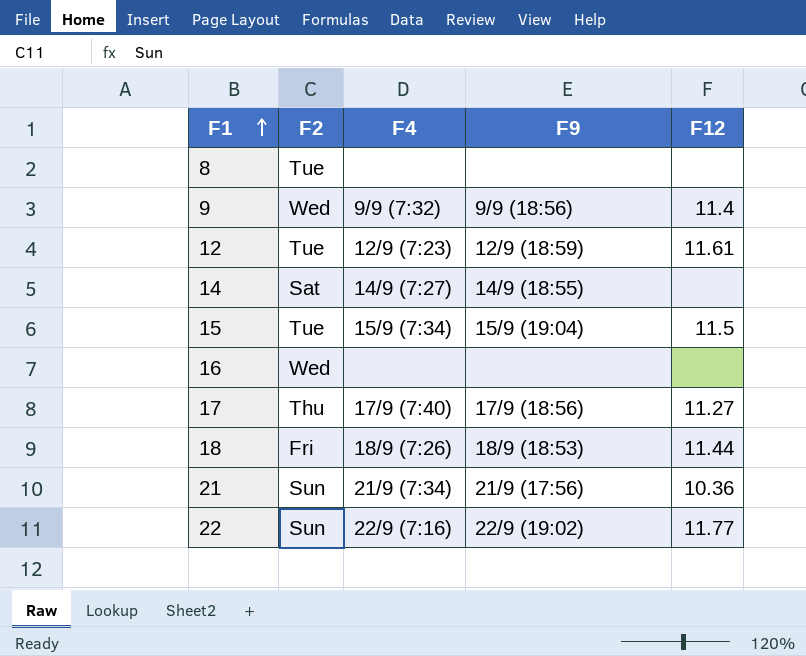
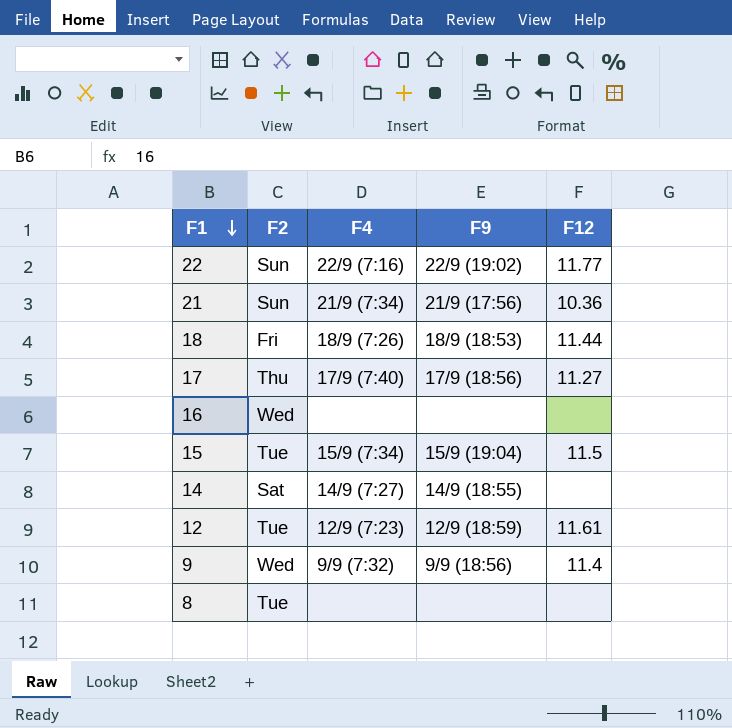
row order: F1 ascending -> F1 descending

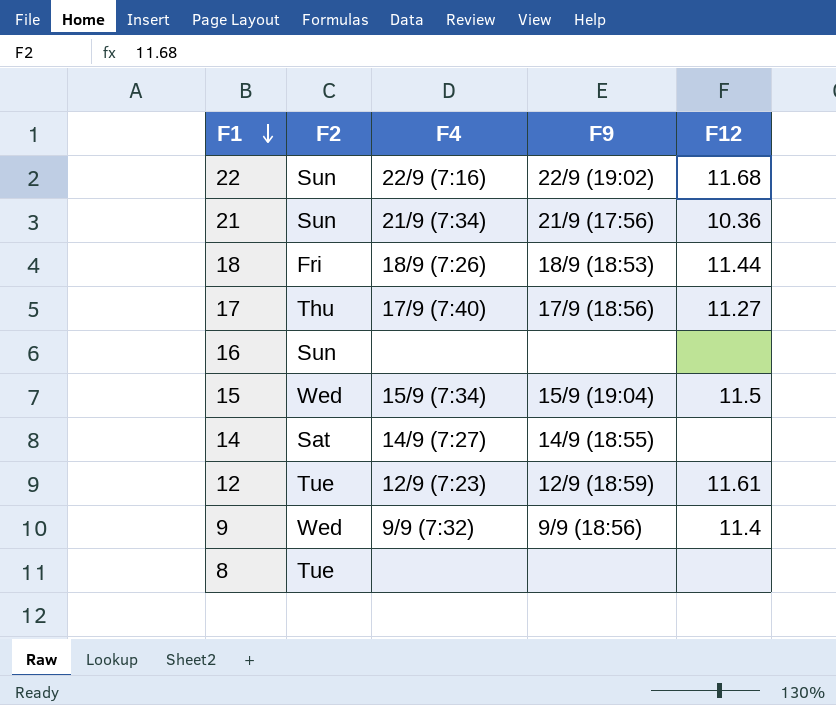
22 | F12: 11.77 -> 11.68
16 | F2: Wed -> Sun
15 | F2: Tue -> Wed

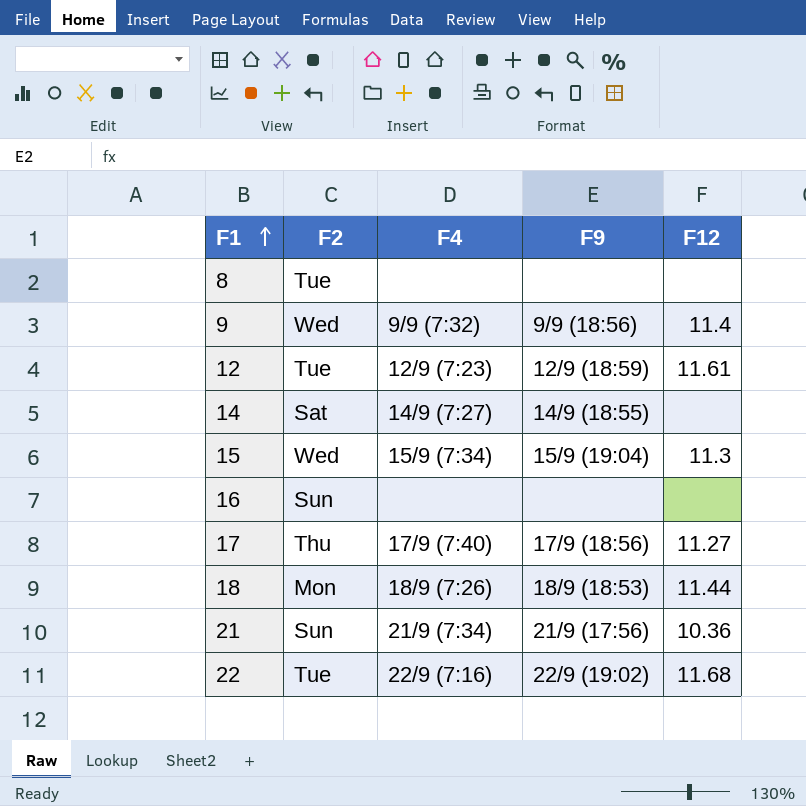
row order: F1 descending -> F1 ascending
15 | F12: 11.5 -> 11.3
18 | F2: Fri -> Mon
22 | F2: Sun -> Tue

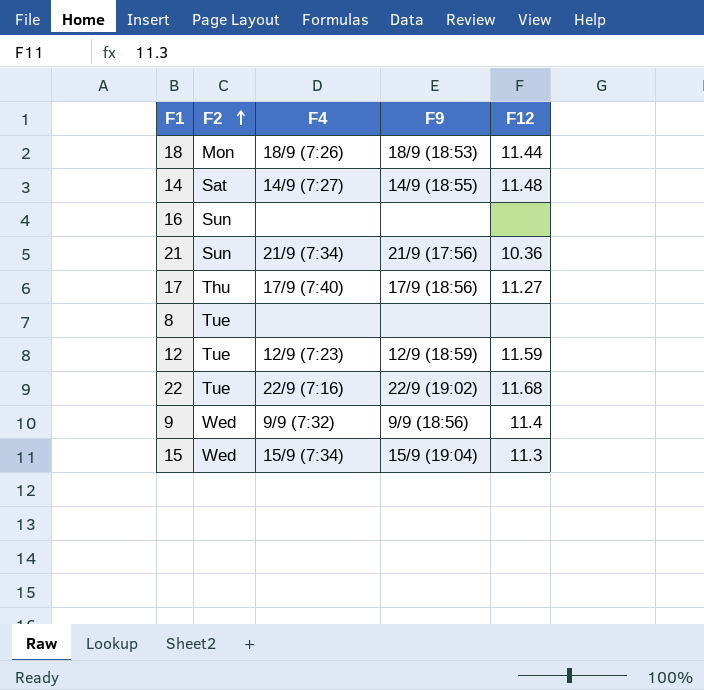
row order: F1 ascending -> F2 ascending
14 | F12: none -> 11.48
12 | F12: 11.61 -> 11.59

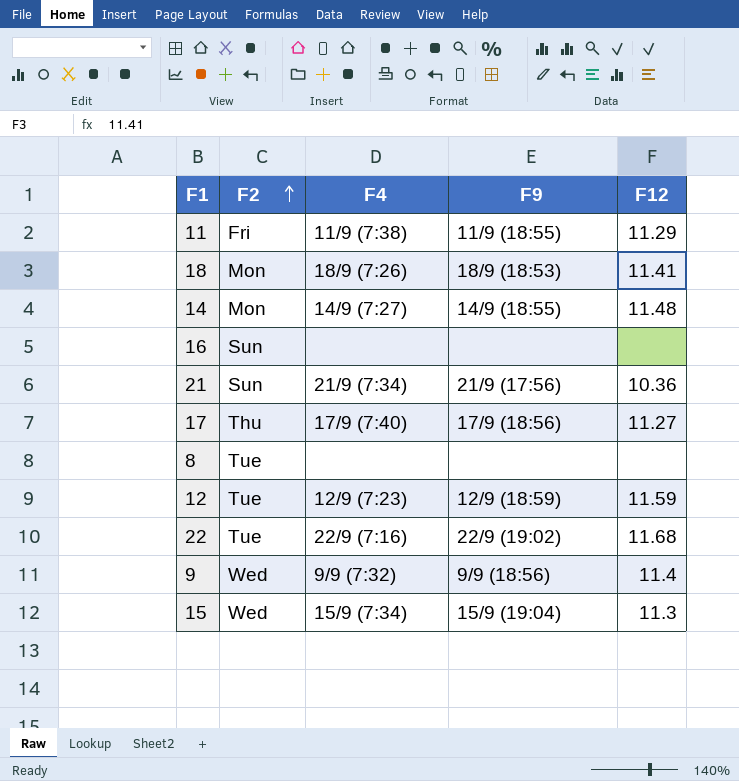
row 11: none -> Fri | 11/9 (7:38) | 11/9 (18:55) | 11.29
18 | F12: 11.44 -> 11.41
14 | F2: Sat -> Mon

